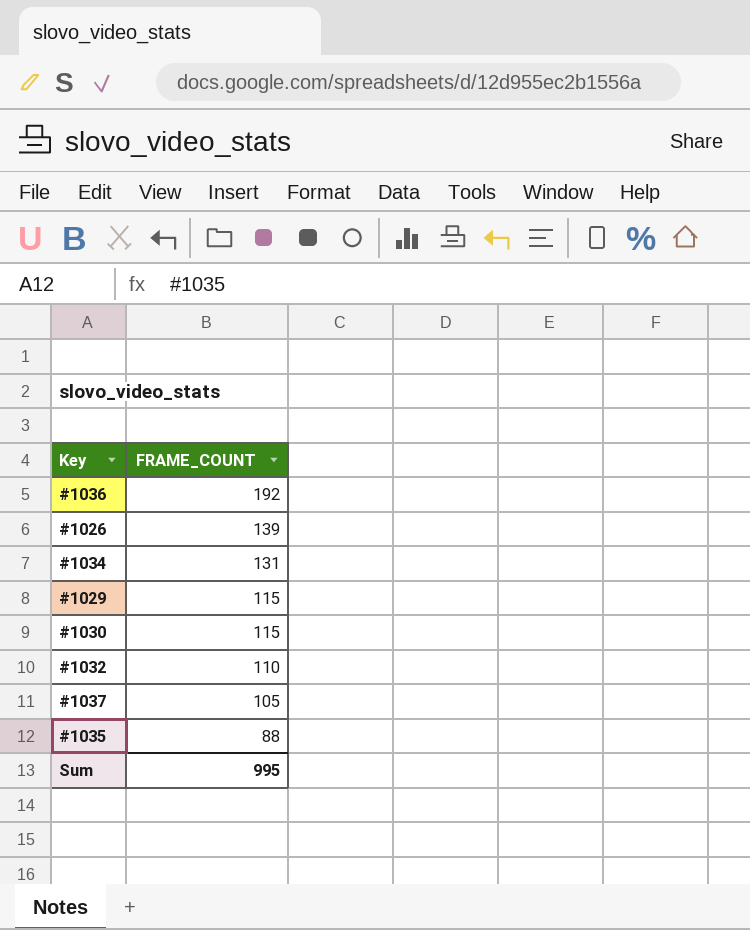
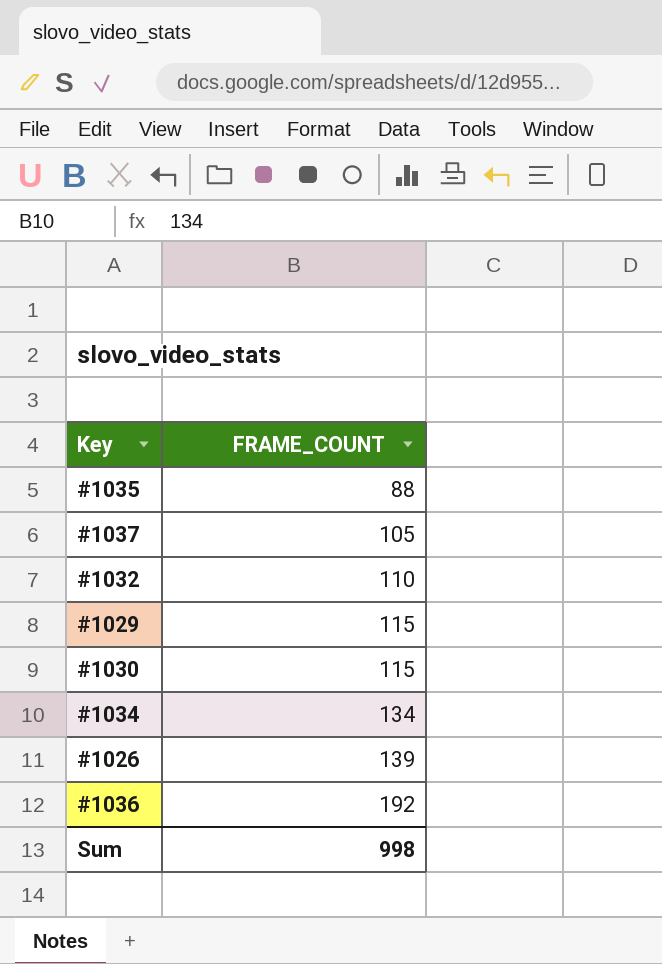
row order: FRAME_COUNT descending -> FRAME_COUNT ascending
#1034 | FRAME_COUNT: 131 -> 134
Sum | FRAME_COUNT: 995 -> 998

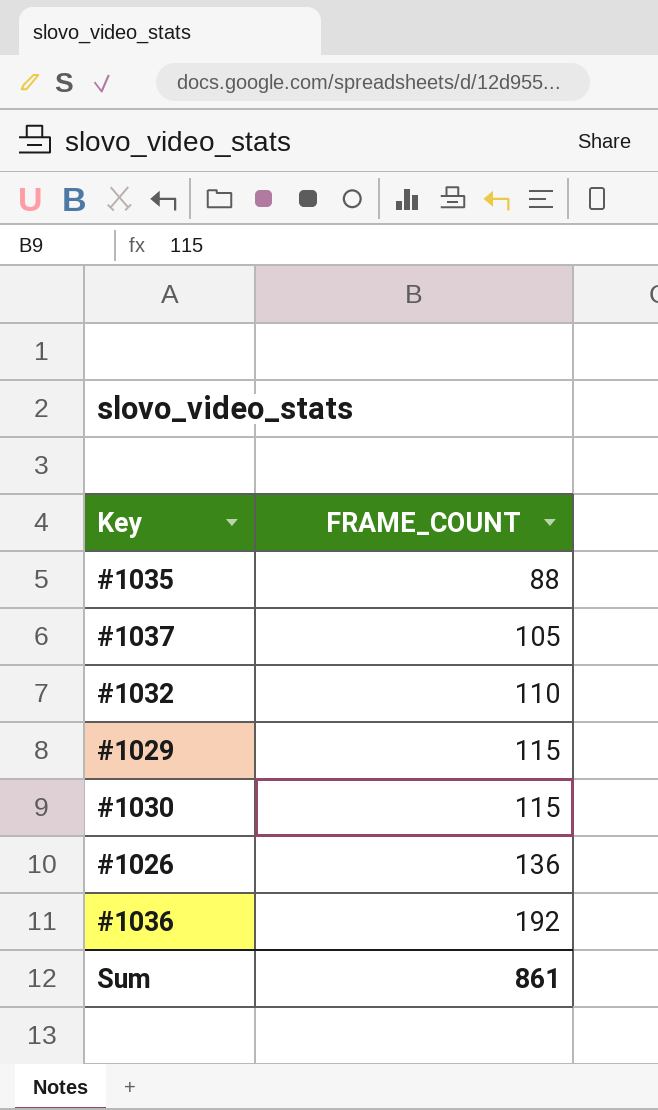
row #1034: 134 -> none
#1026 | FRAME_COUNT: 139 -> 136
Sum | FRAME_COUNT: 998 -> 861

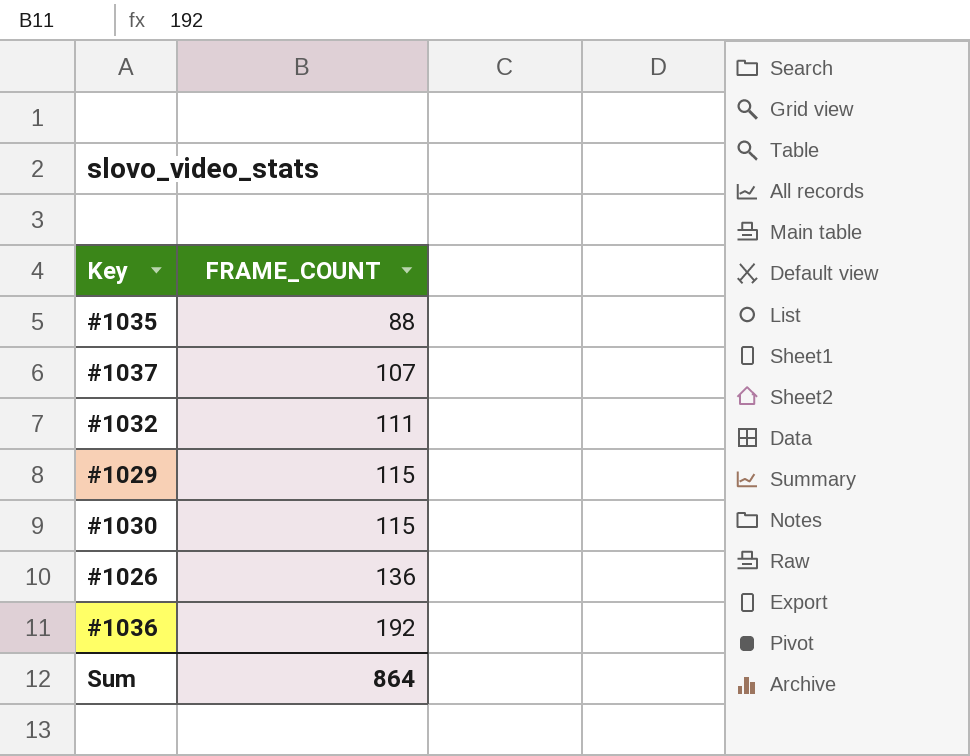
#1037 | FRAME_COUNT: 105 -> 107
#1032 | FRAME_COUNT: 110 -> 111
Sum | FRAME_COUNT: 861 -> 864

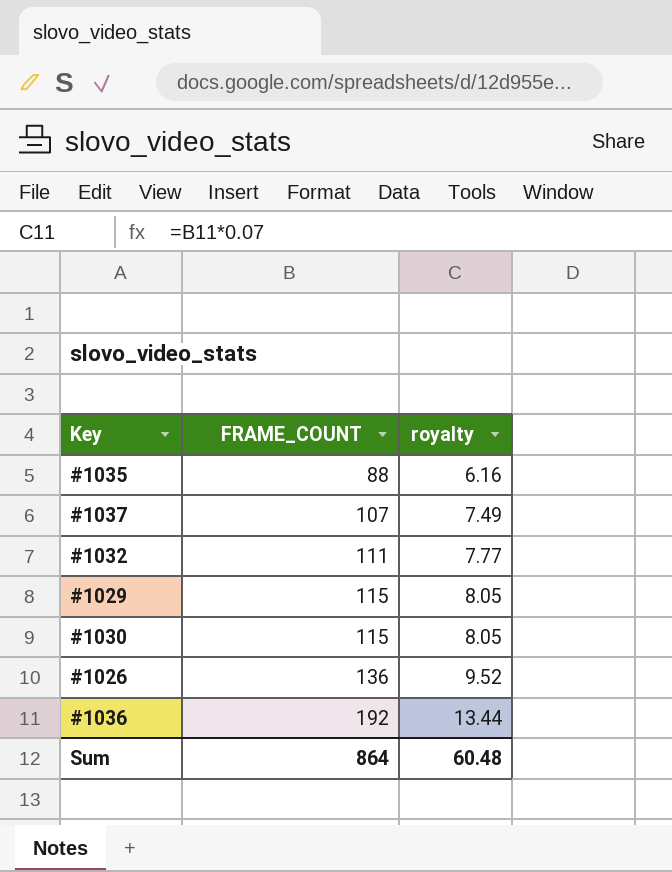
column royalty | formula: none -> [FRAME_COUNT] * 0.07

